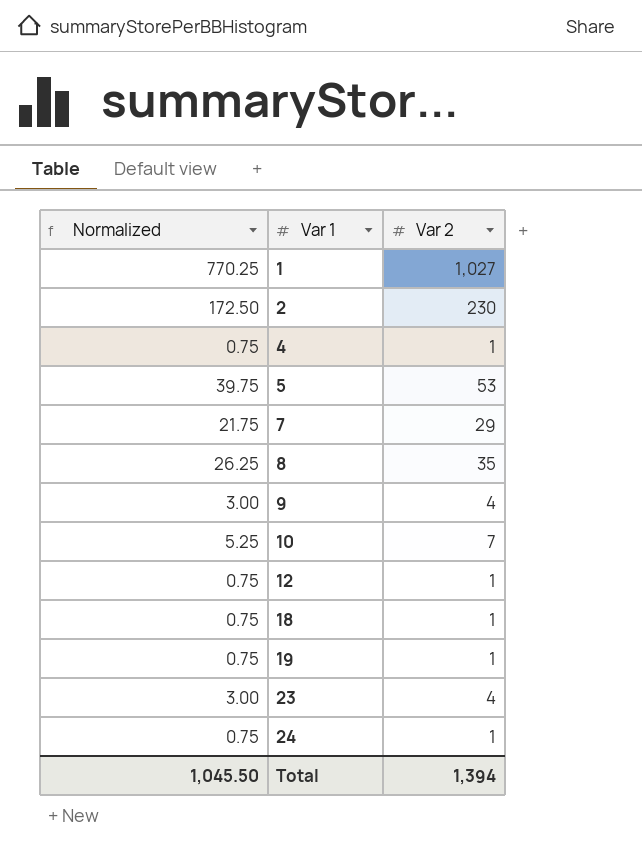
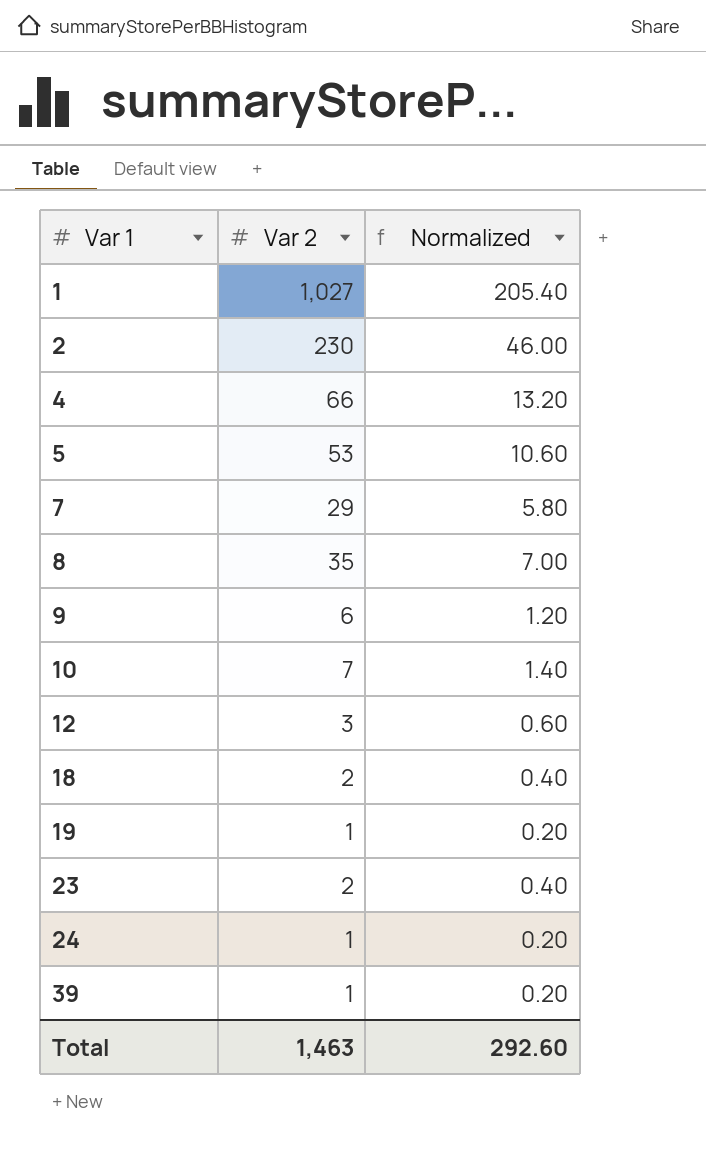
column Normalized | formula: [Var 2] * 0.75 -> [Var 2] * 0.2
column Normalized | position: 1 -> 3
4 | Var 2: 1 -> 66
9 | Var 2: 4 -> 6
12 | Var 2: 1 -> 3
18 | Var 2: 1 -> 2
23 | Var 2: 4 -> 2
row 39: none -> 1 | 0.20
Total | Var 2: 1,394 -> 1,463
Total | Normalized: 1,045.50 -> 292.60

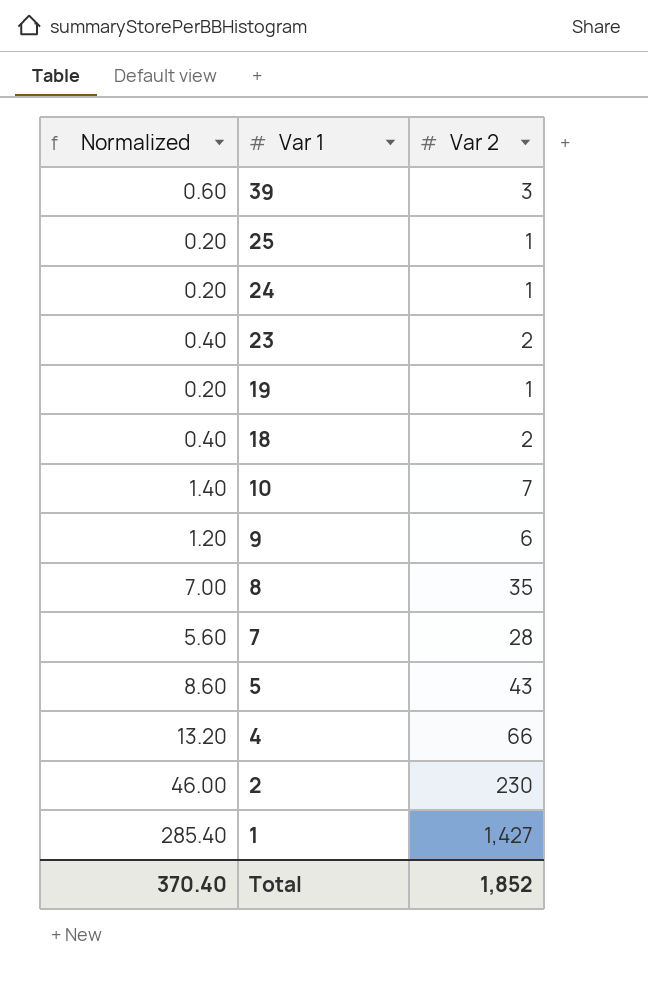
row order: Var 1 ascending -> Var 1 descending
column Normalized | position: 3 -> 1
row 12: 3 | 0.60 -> none
39 | Normalized: 0.20 -> 0.60
39 | Var 2: 1 -> 3
row 25: none -> 0.20 | 1
7 | Normalized: 5.80 -> 5.60
7 | Var 2: 29 -> 28
5 | Normalized: 10.60 -> 8.60
5 | Var 2: 53 -> 43
1 | Normalized: 205.40 -> 285.40
1 | Var 2: 1,027 -> 1,427
Total | Normalized: 292.60 -> 370.40
Total | Var 2: 1,463 -> 1,852

